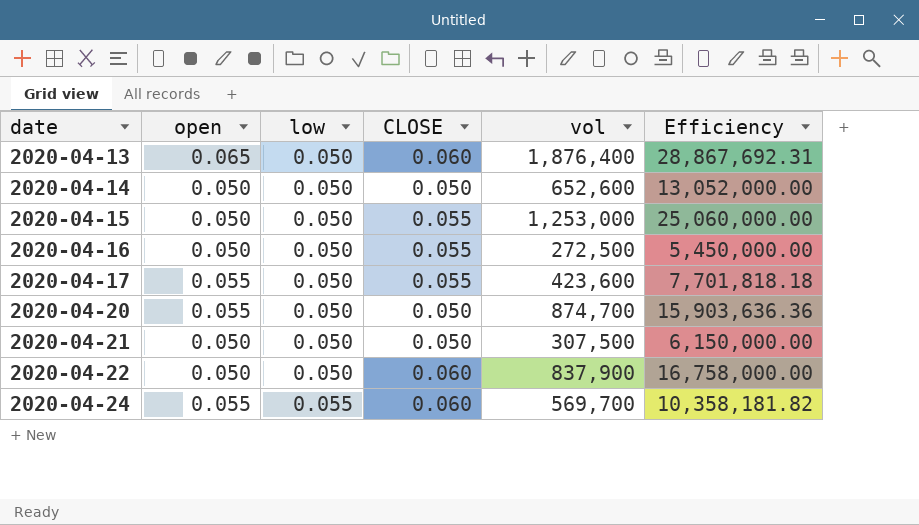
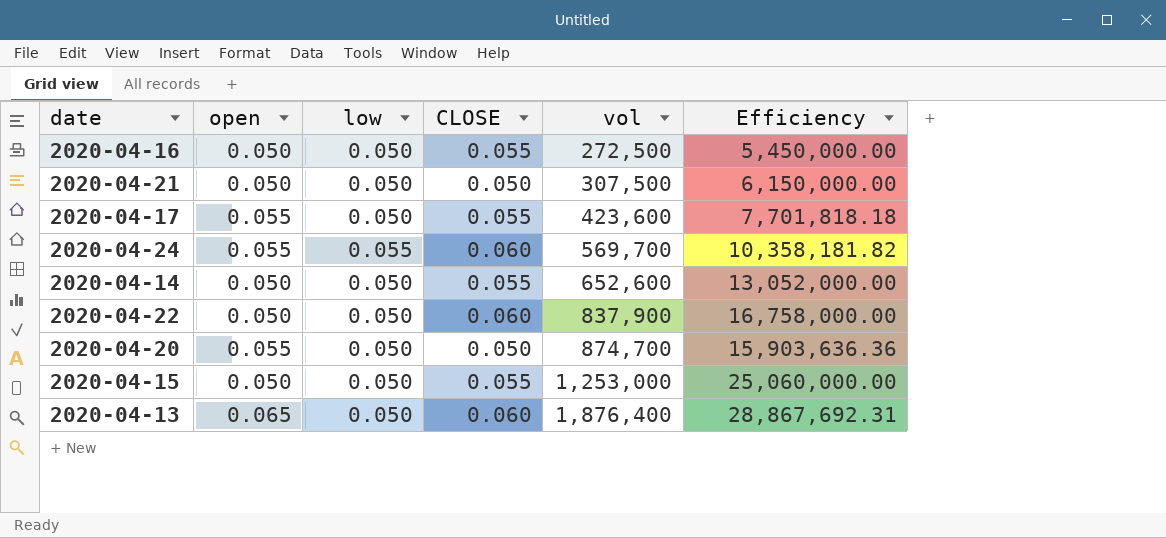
row order: date ascending -> vol ascending
2020-04-14 | CLOSE: 0.050 -> 0.055

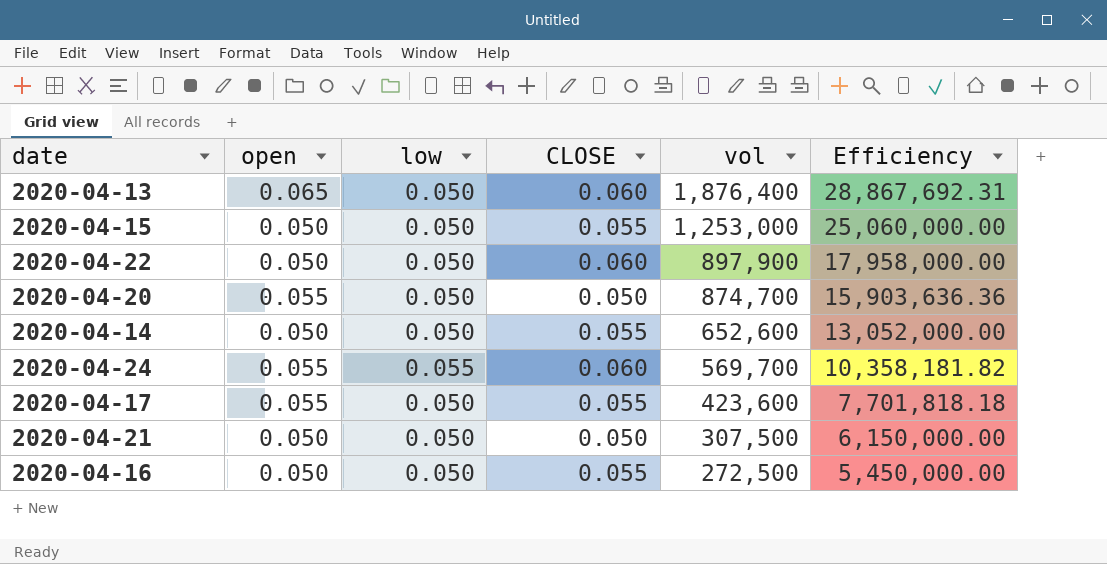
row order: vol ascending -> vol descending
2020-04-22 | vol: 837,900 -> 897,900
2020-04-22 | Efficiency: 16,758,000.00 -> 17,958,000.00

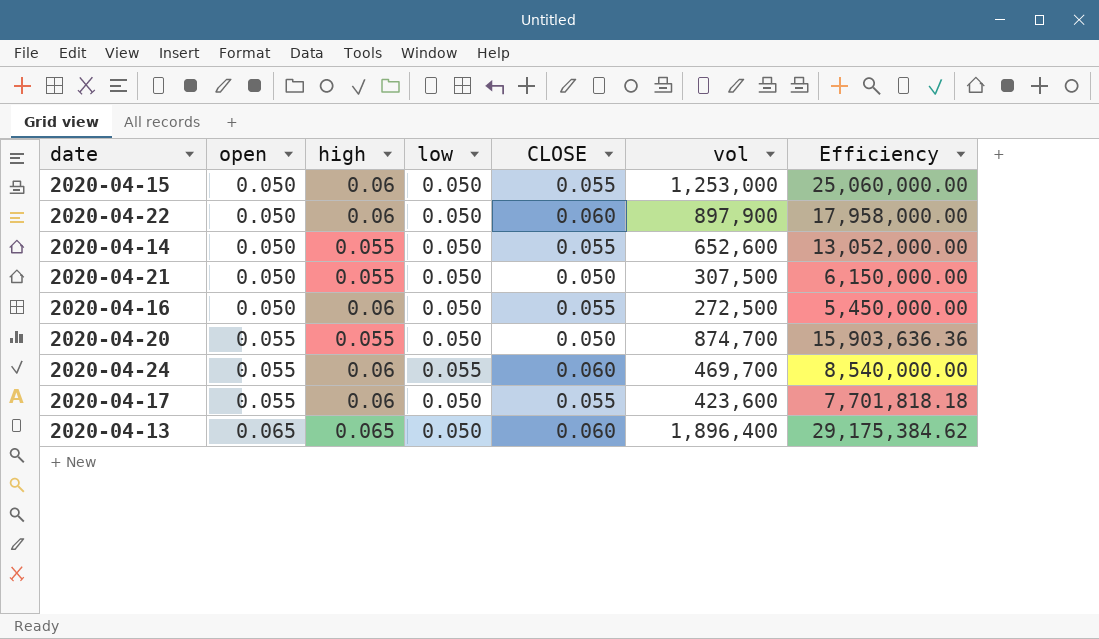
row order: vol descending -> open ascending
column high | position: none -> 3
2020-04-24 | vol: 569,700 -> 469,700
2020-04-24 | Efficiency: 10,358,181.82 -> 8,540,000.00
2020-04-13 | vol: 1,876,400 -> 1,896,400
2020-04-13 | Efficiency: 28,867,692.31 -> 29,175,384.62

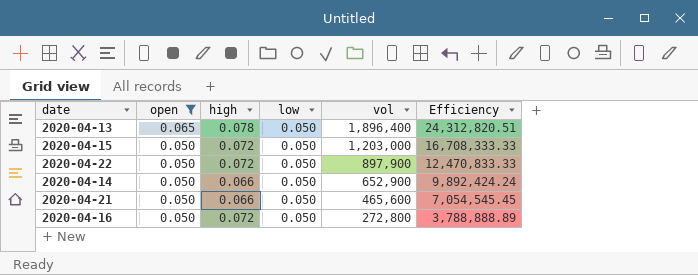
filter: none -> open != 0.055
row order: open ascending -> open descending
column CLOSE | position: 5 -> none
column Efficiency | formula: [vol] / [open] -> [vol] / [high]
2020-04-13 | high: 0.065 -> 0.078
2020-04-15 | high: 0.06 -> 0.072
2020-04-15 | vol: 1,253,000 -> 1,203,000
2020-04-22 | high: 0.06 -> 0.072
2020-04-14 | high: 0.055 -> 0.066
2020-04-14 | vol: 652,600 -> 652,900
2020-04-21 | high: 0.055 -> 0.066
2020-04-21 | vol: 307,500 -> 465,600
2020-04-16 | high: 0.06 -> 0.072
2020-04-16 | vol: 272,500 -> 272,800

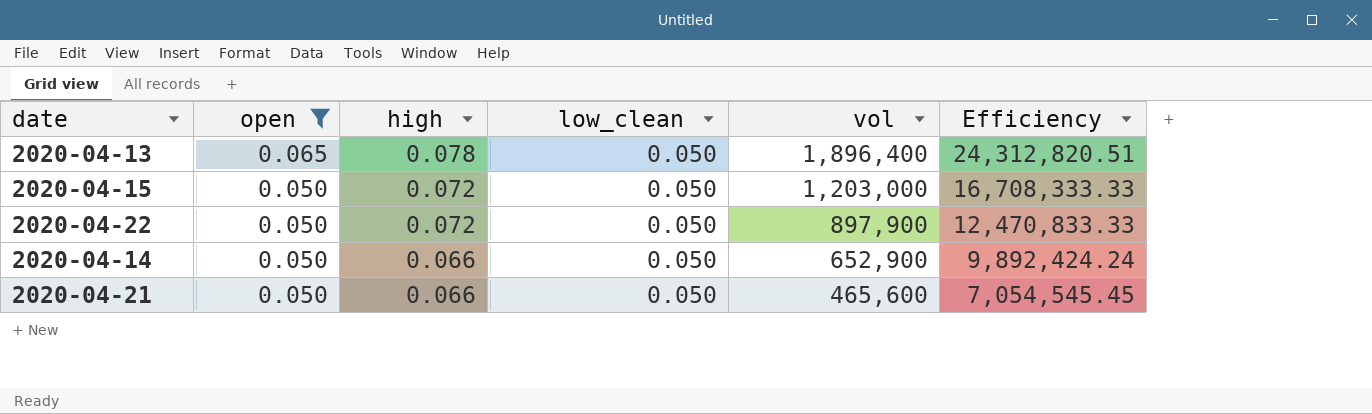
column name: low -> low_clean
row 2020-04-16: 0.050 | 0.072 | 0.050 | 272,800 | 3,788,888.89 -> none

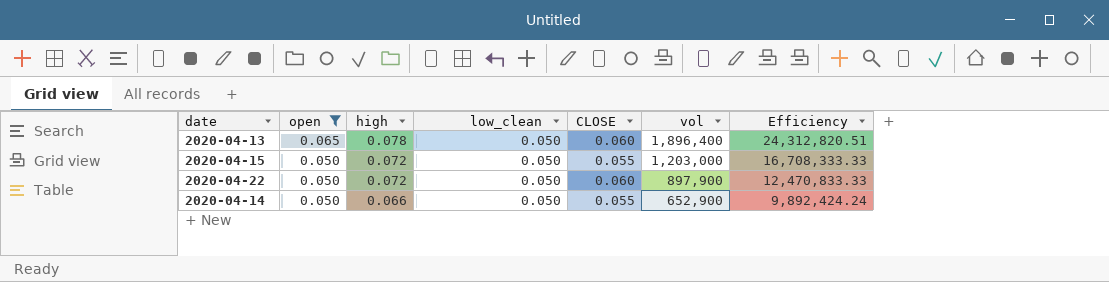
column CLOSE | position: none -> 5
row 2020-04-21: 0.050 | 0.066 | 0.050 | 465,600 | 7,054,545.45 -> none

